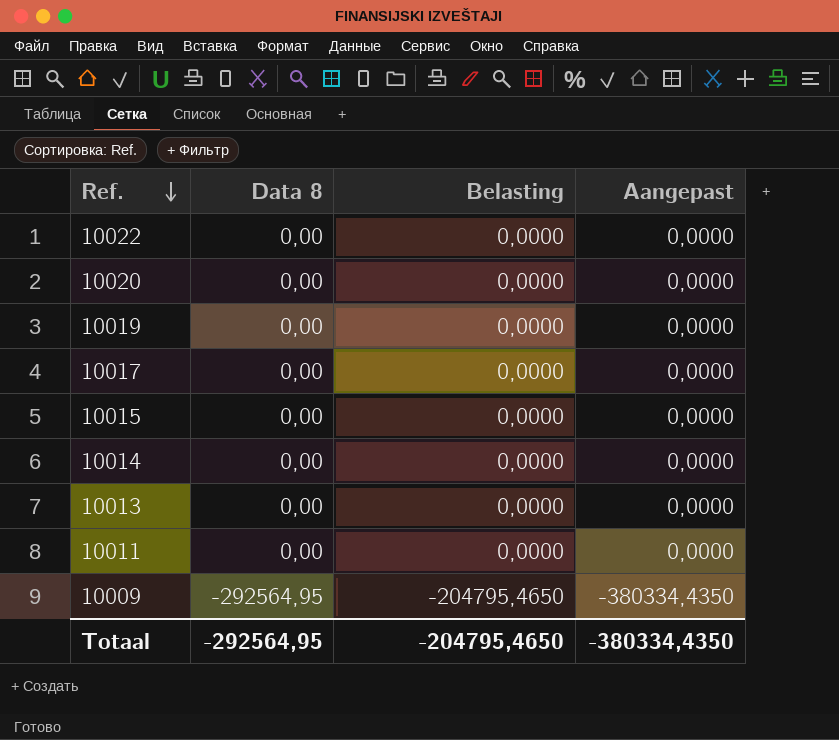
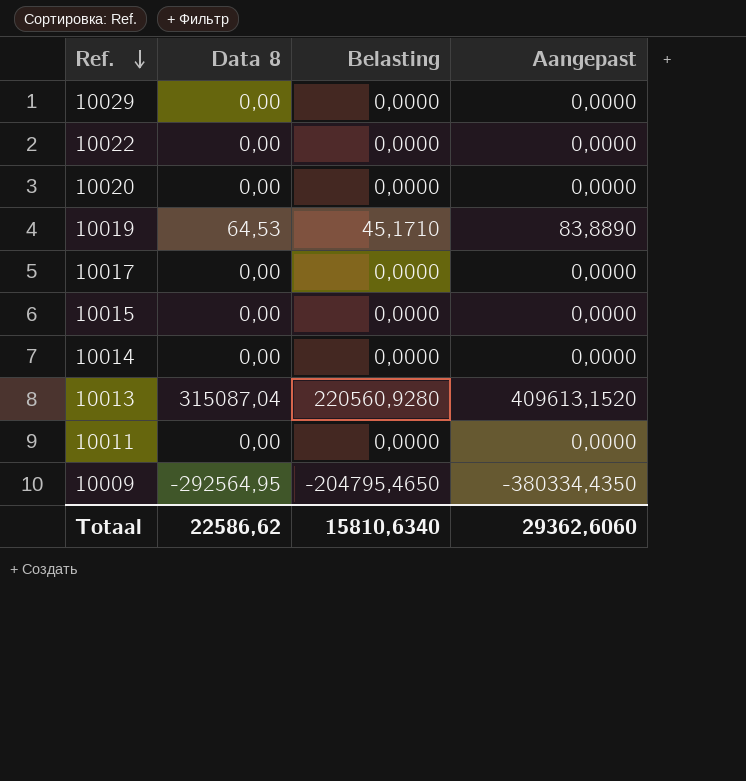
row 10029: none -> 0,00 | 0,0000 | 0,0000
10019 | Data 8: 0,00 -> 64,53
10019 | Belasting: 0,0000 -> 45,1710
10019 | Aangepast: 0,0000 -> 83,8890
10013 | Data 8: 0,00 -> 315087,04
10013 | Belasting: 0,0000 -> 220560,9280
10013 | Aangepast: 0,0000 -> 409613,1520
Totaal | Data 8: -292564,95 -> 22586,62
Totaal | Belasting: -204795,4650 -> 15810,6340
Totaal | Aangepast: -380334,4350 -> 29362,6060

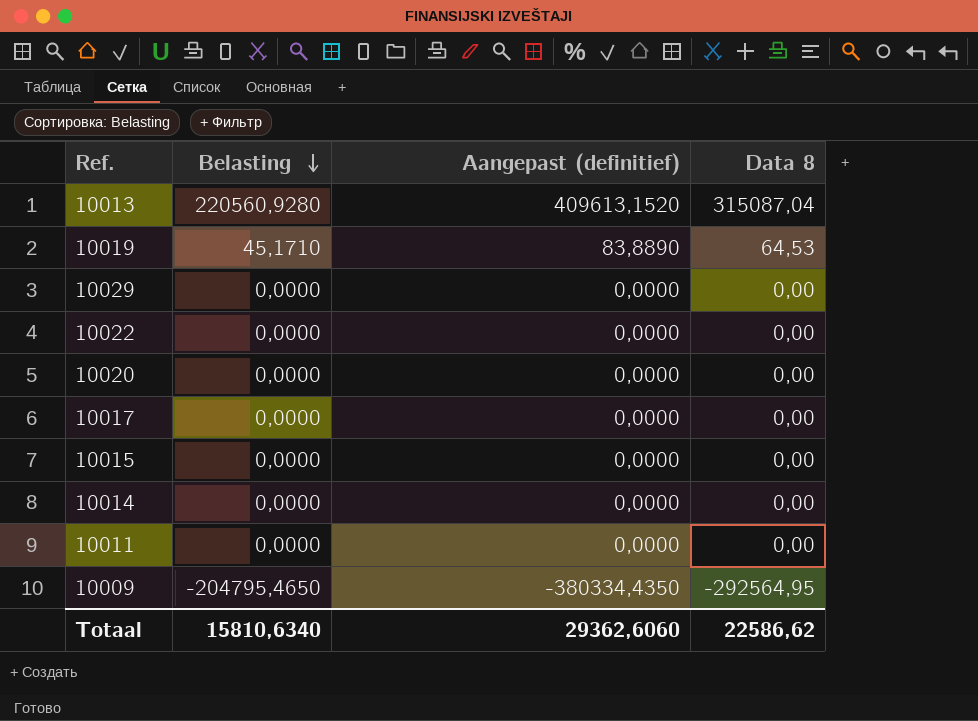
row order: Ref. descending -> Belasting descending
column name: Aangepast -> Aangepast (definitief)
column Data 8 | position: 2 -> 4

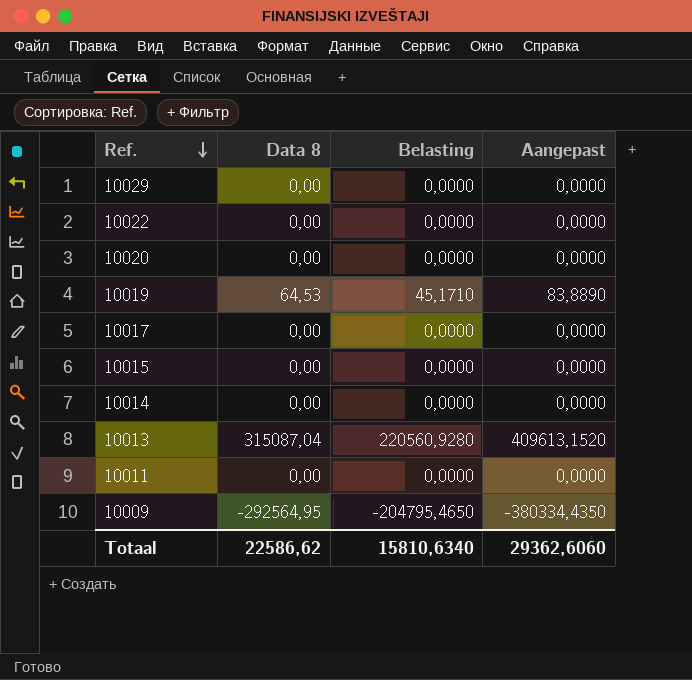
row order: Belasting descending -> Ref. descending
column Data 8 | position: 4 -> 2
column name: Aangepast (definitief) -> Aangepast

